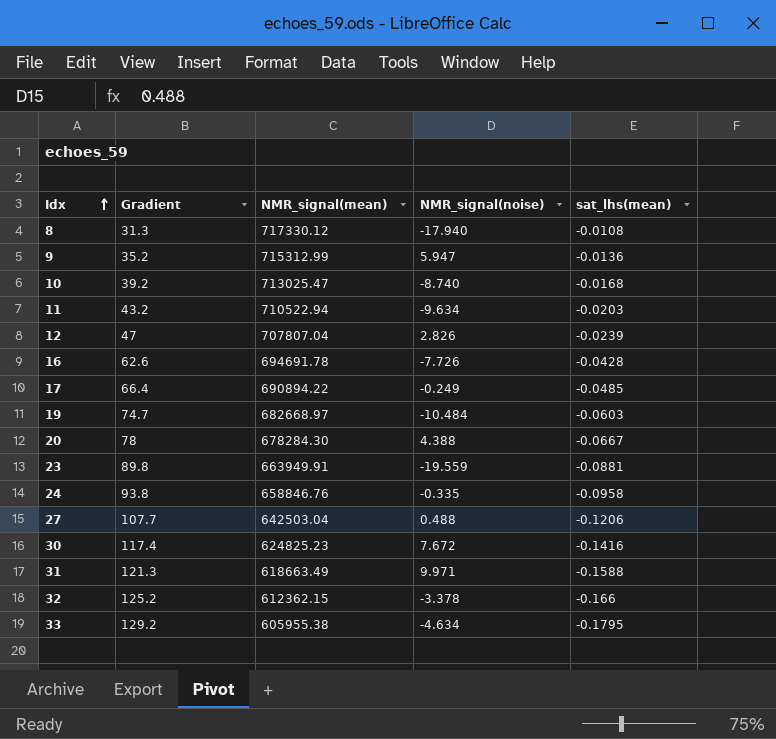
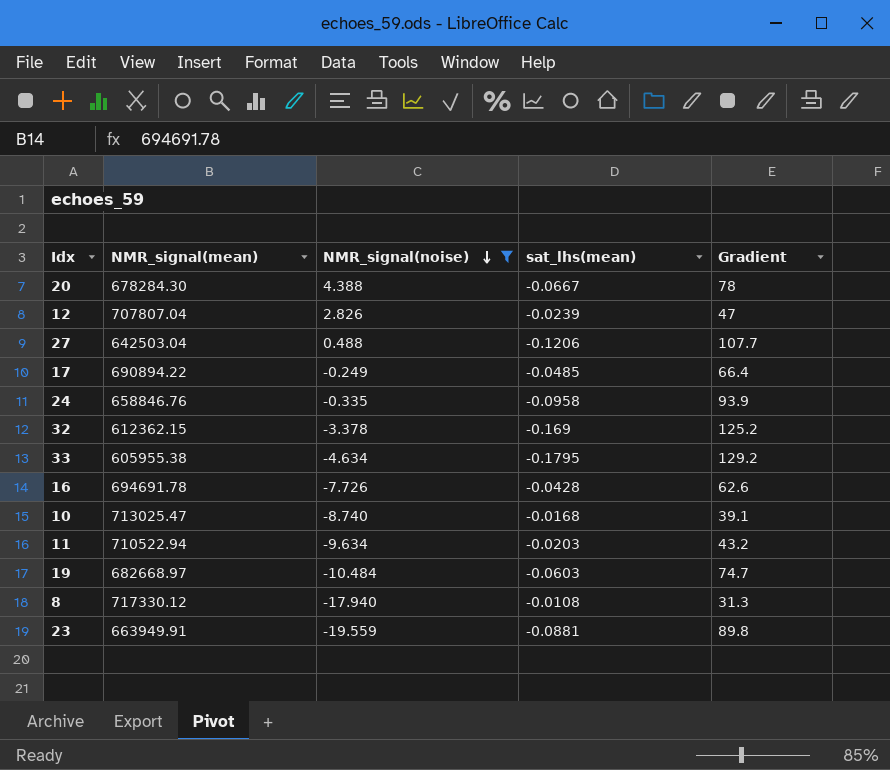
filter: none -> NMR_signal(noise) <= 4.388
row order: Idx ascending -> NMR_signal(noise) descending
column Gradient | position: 2 -> 5
24 | Gradient: 93.8 -> 93.9
32 | sat_lhs(mean): -0.166 -> -0.169
10 | Gradient: 39.2 -> 39.1

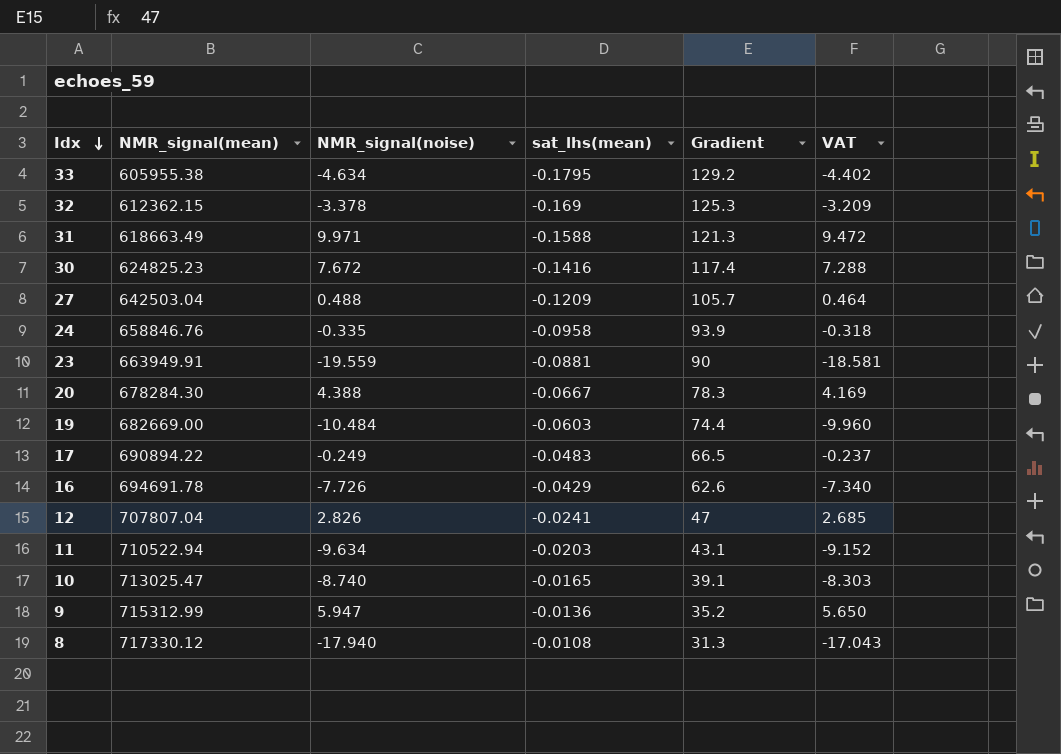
filter: NMR_signal(noise) <= 4.388 -> none
row order: NMR_signal(noise) descending -> Idx descending
column VAT | formula: none -> [NMR_signal(noise)] * 0.95
32 | Gradient: 125.2 -> 125.3
27 | sat_lhs(mean): -0.1206 -> -0.1209
27 | Gradient: 107.7 -> 105.7
23 | Gradient: 89.8 -> 90
20 | Gradient: 78 -> 78.3
19 | NMR_signal(mean): 682668.97 -> 682669.00
19 | Gradient: 74.7 -> 74.4
17 | sat_lhs(mean): -0.0485 -> -0.0483
17 | Gradient: 66.4 -> 66.5
16 | sat_lhs(mean): -0.0428 -> -0.0429
12 | sat_lhs(mean): -0.0239 -> -0.0241
11 | Gradient: 43.2 -> 43.1
10 | sat_lhs(mean): -0.0168 -> -0.0165

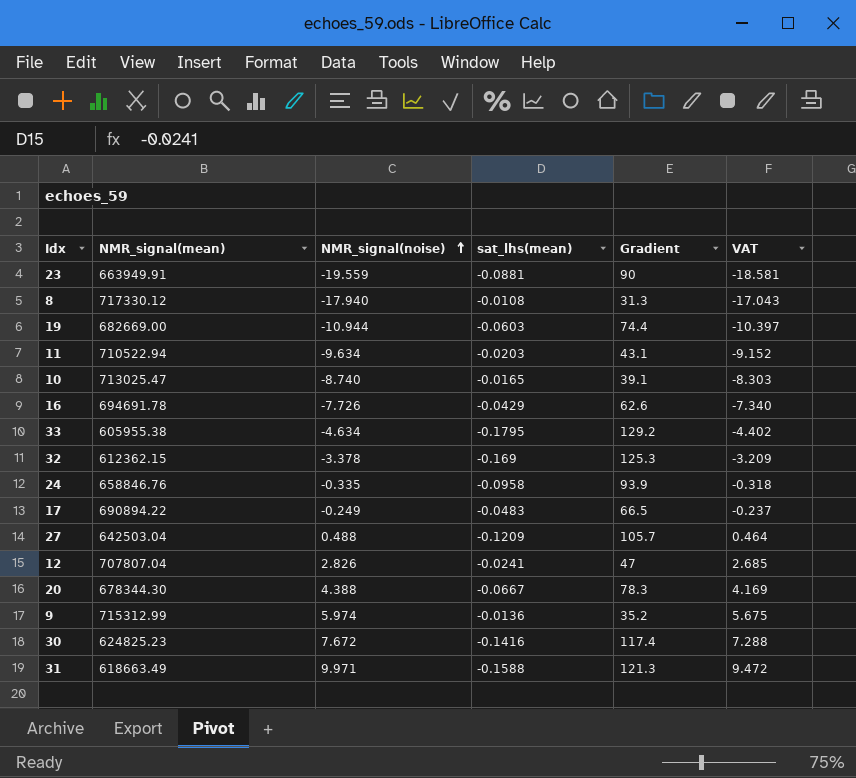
row order: Idx descending -> NMR_signal(noise) ascending
19 | NMR_signal(noise): -10.484 -> -10.944
19 | VAT: -9.960 -> -10.397
20 | NMR_signal(mean): 678284.30 -> 678344.30
9 | NMR_signal(noise): 5.947 -> 5.974
9 | VAT: 5.650 -> 5.675

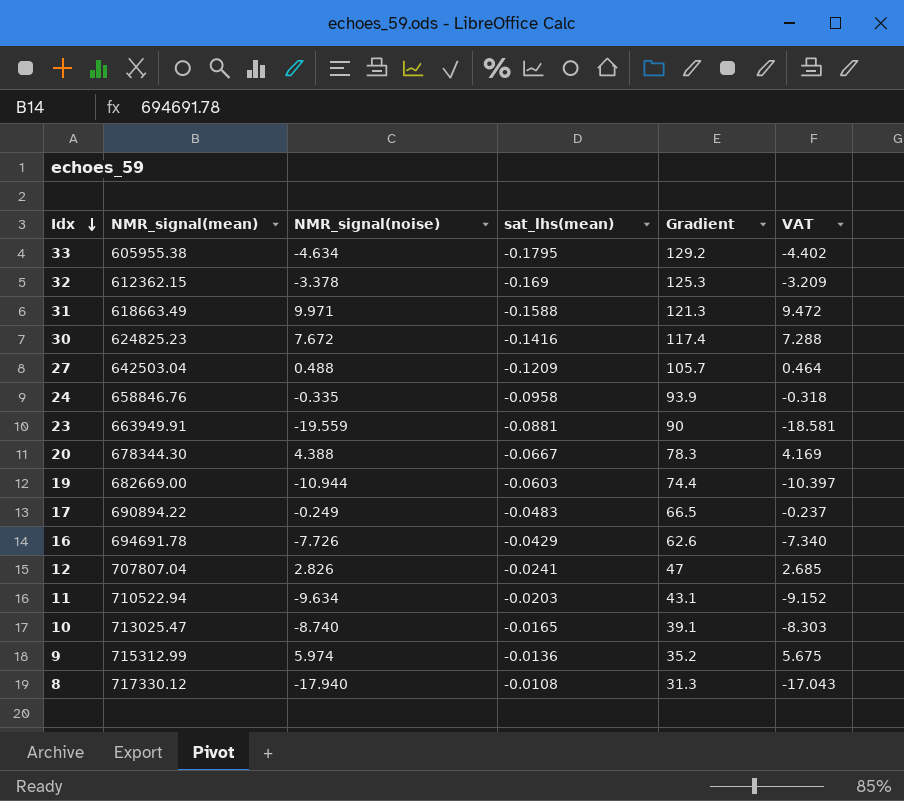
row order: NMR_signal(noise) ascending -> Idx descending

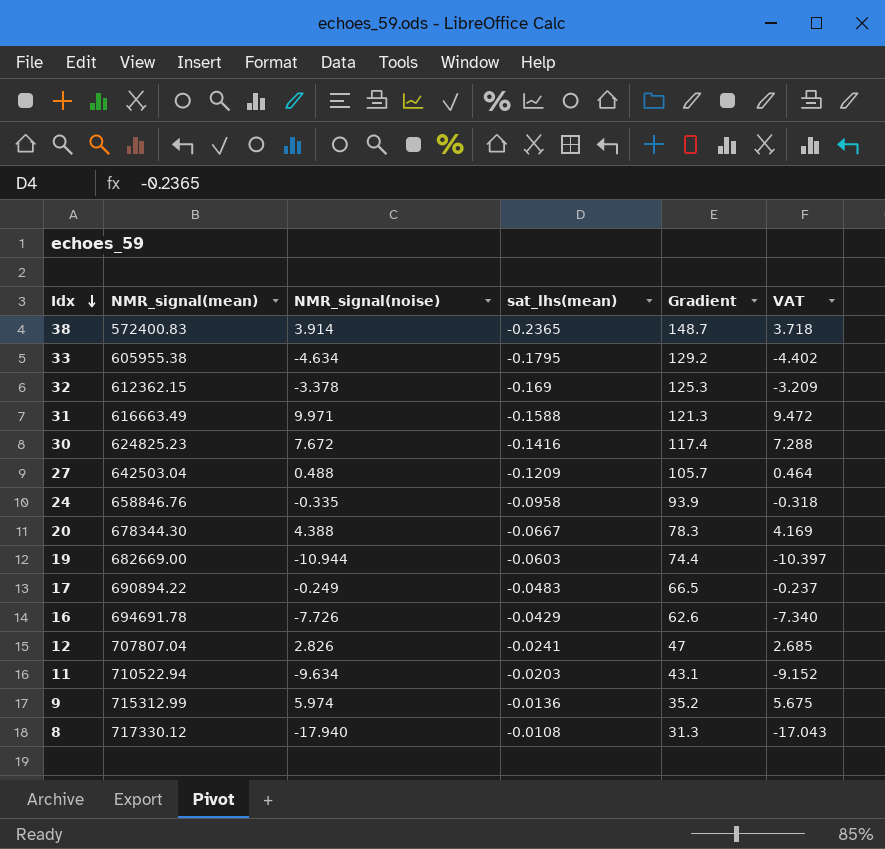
row 23: 663949.91 | -19.559 | -0.0881 | 90 | -18.581 -> none
row 10: 713025.47 | -8.740 | -0.0165 | 39.1 | -8.303 -> none
row 38: none -> 572400.83 | 3.914 | -0.2365 | 148.7 | 3.718
31 | NMR_signal(mean): 618663.49 -> 616663.49

